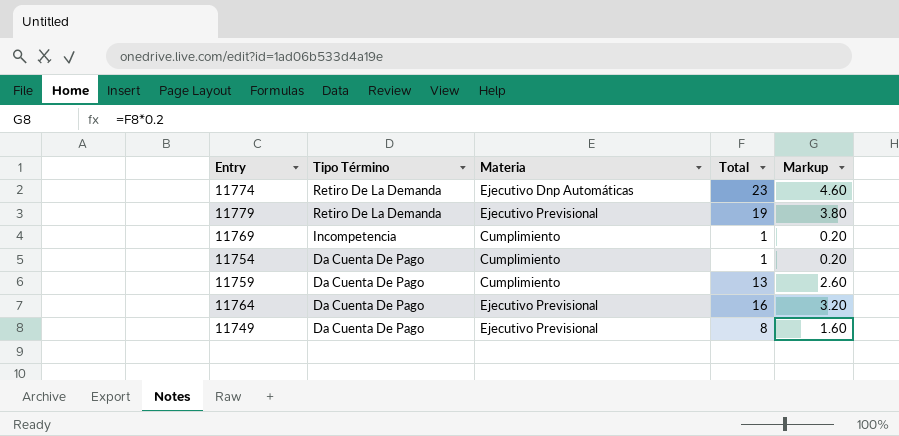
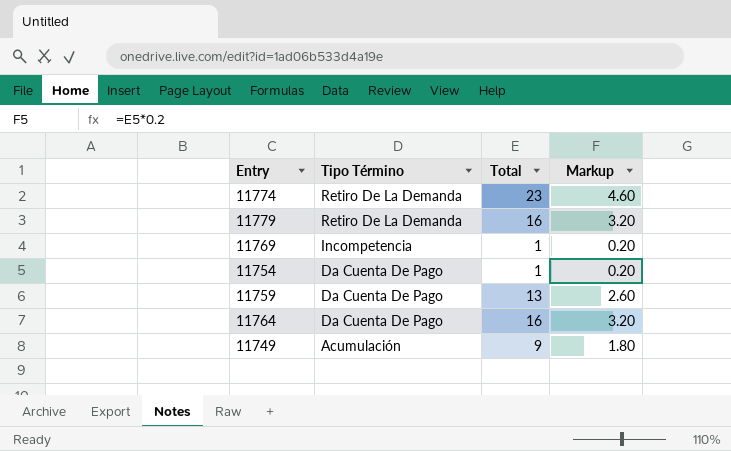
column Materia | position: 3 -> none
11779 | Total: 19 -> 16
11779 | Markup: 3.80 -> 3.20
11749 | Tipo Término: Da Cuenta De Pago -> Acumulación
11749 | Total: 8 -> 9
11749 | Markup: 1.60 -> 1.80

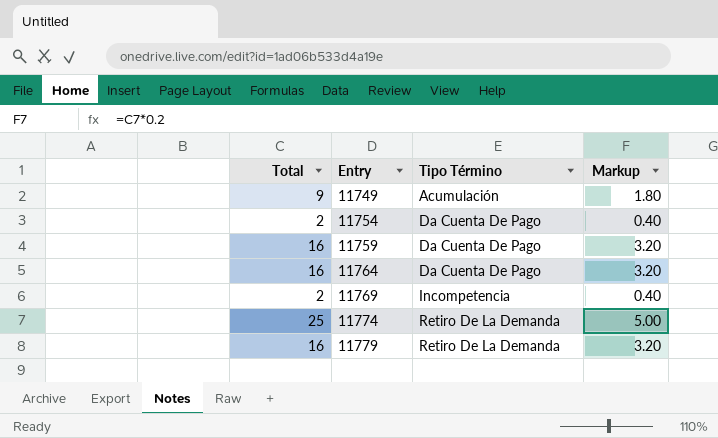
row order: Tipo Término descending -> Entry ascending
column Total | position: 3 -> 1
11754 | Total: 1 -> 2
11754 | Markup: 0.20 -> 0.40
11759 | Total: 13 -> 16
11759 | Markup: 2.60 -> 3.20
11769 | Total: 1 -> 2
11769 | Markup: 0.20 -> 0.40
11774 | Total: 23 -> 25
11774 | Markup: 4.60 -> 5.00

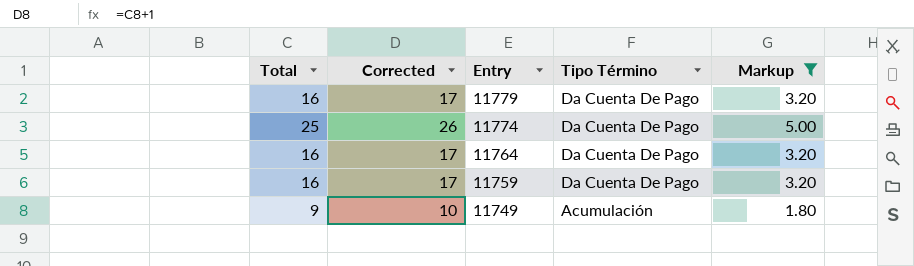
filter: none -> Markup != 0.40
row order: Entry ascending -> Entry descending
column Corrected | formula: none -> [Total] + 1
11779 | Tipo Término: Retiro De La Demanda -> Da Cuenta De Pago
11774 | Tipo Término: Retiro De La Demanda -> Da Cuenta De Pago

